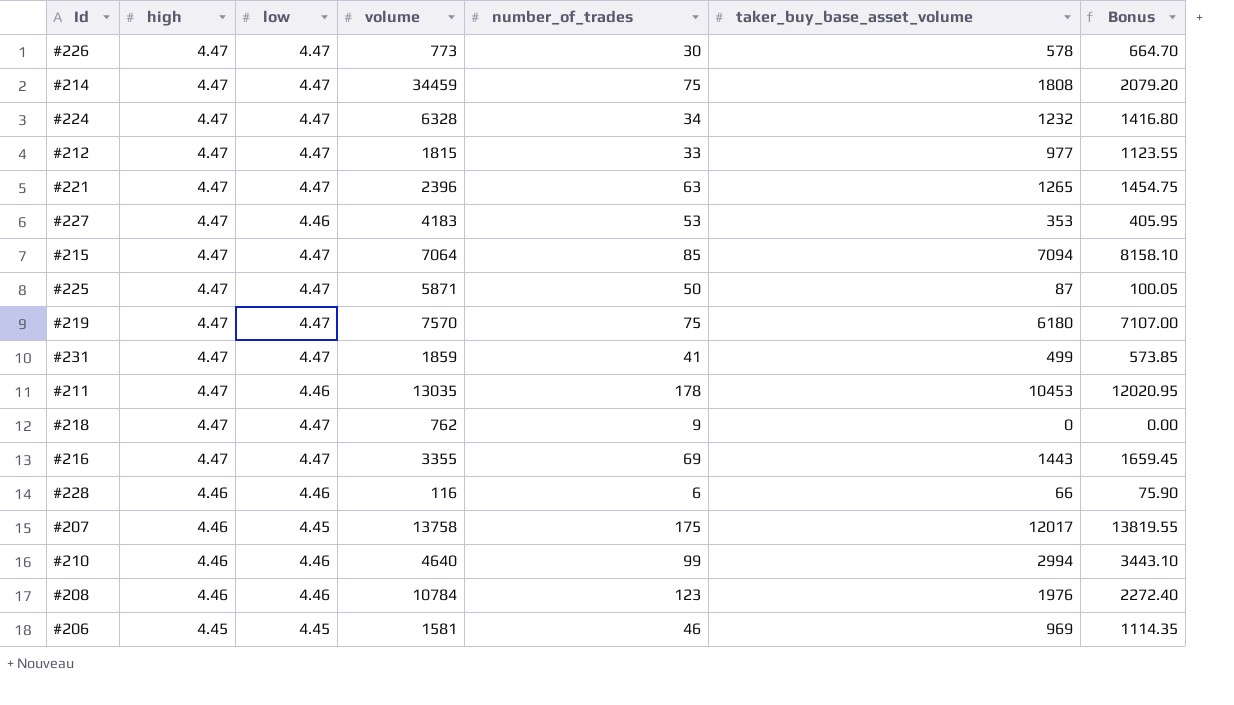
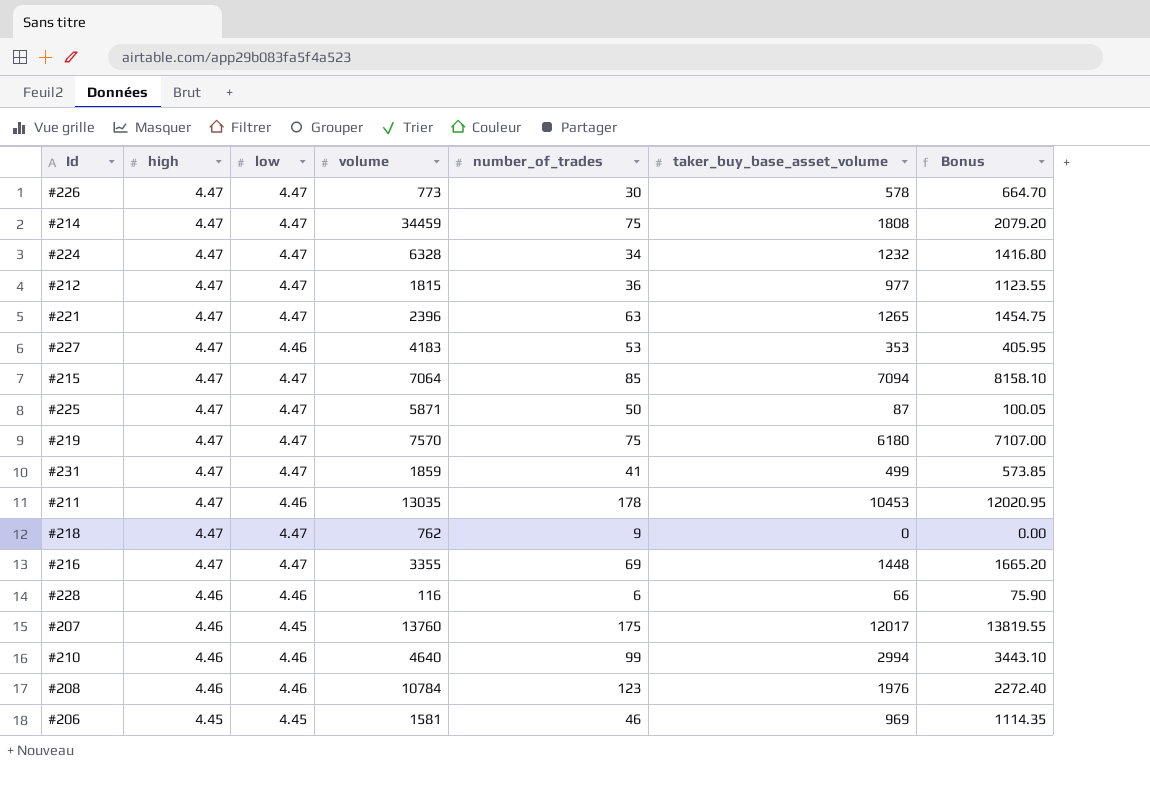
#212 | number_of_trades: 33 -> 36
#216 | taker_buy_base_asset_volume: 1443 -> 1448
#216 | Bonus: 1659.45 -> 1665.20
#207 | volume: 13758 -> 13760

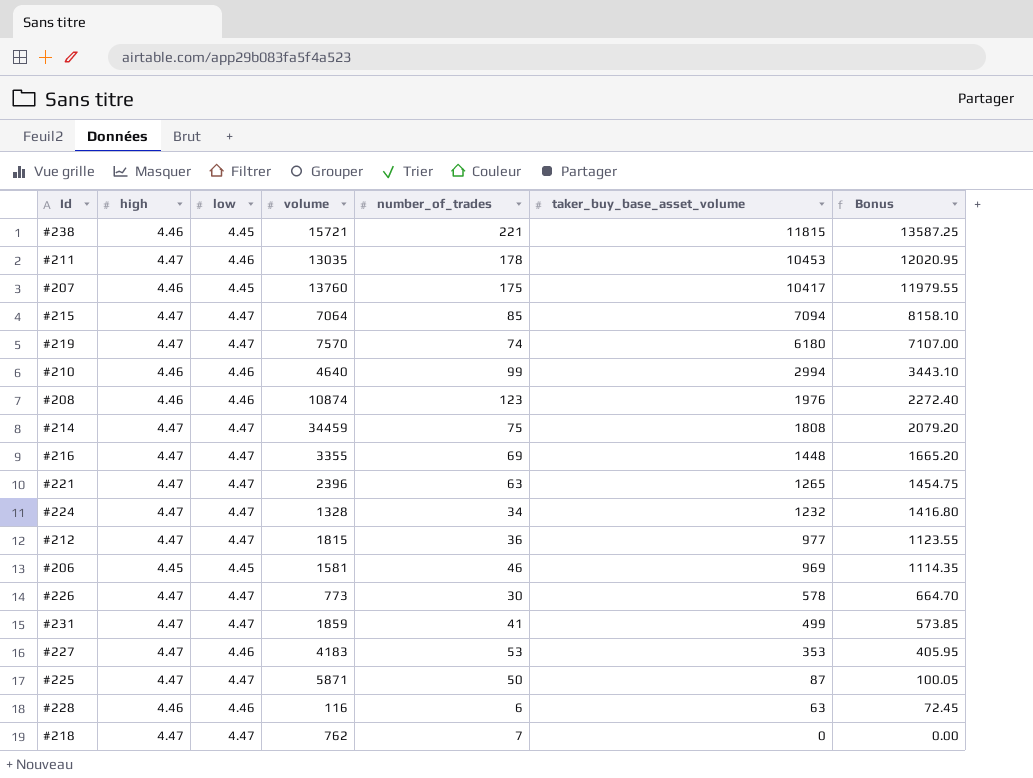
row order: high descending -> taker_buy_base_asset_volume descending
row #238: none -> 4.46 | 4.45 | 15721 | 221 | 11815 | 13587.25
#207 | taker_buy_base_asset_volume: 12017 -> 10417
#207 | Bonus: 13819.55 -> 11979.55
#219 | number_of_trades: 75 -> 74
#208 | volume: 10784 -> 10874
#224 | volume: 6328 -> 1328
#228 | taker_buy_base_asset_volume: 66 -> 63
#228 | Bonus: 75.90 -> 72.45
#218 | number_of_trades: 9 -> 7

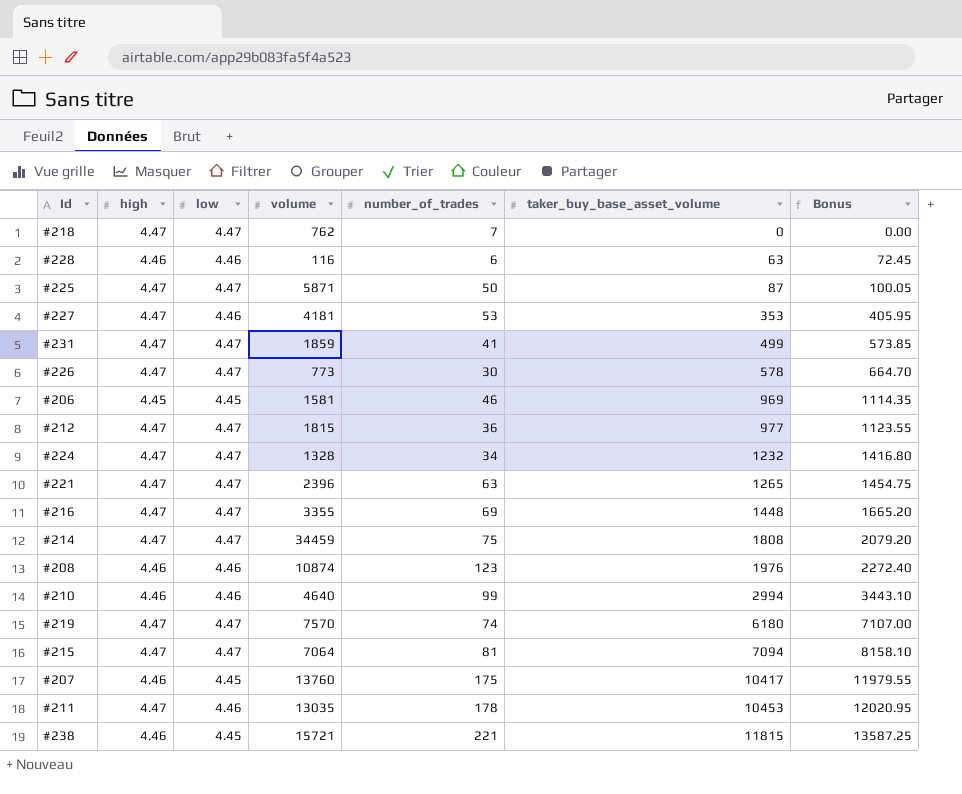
row order: taker_buy_base_asset_volume descending -> taker_buy_base_asset_volume ascending
#227 | volume: 4183 -> 4181
#215 | number_of_trades: 85 -> 81

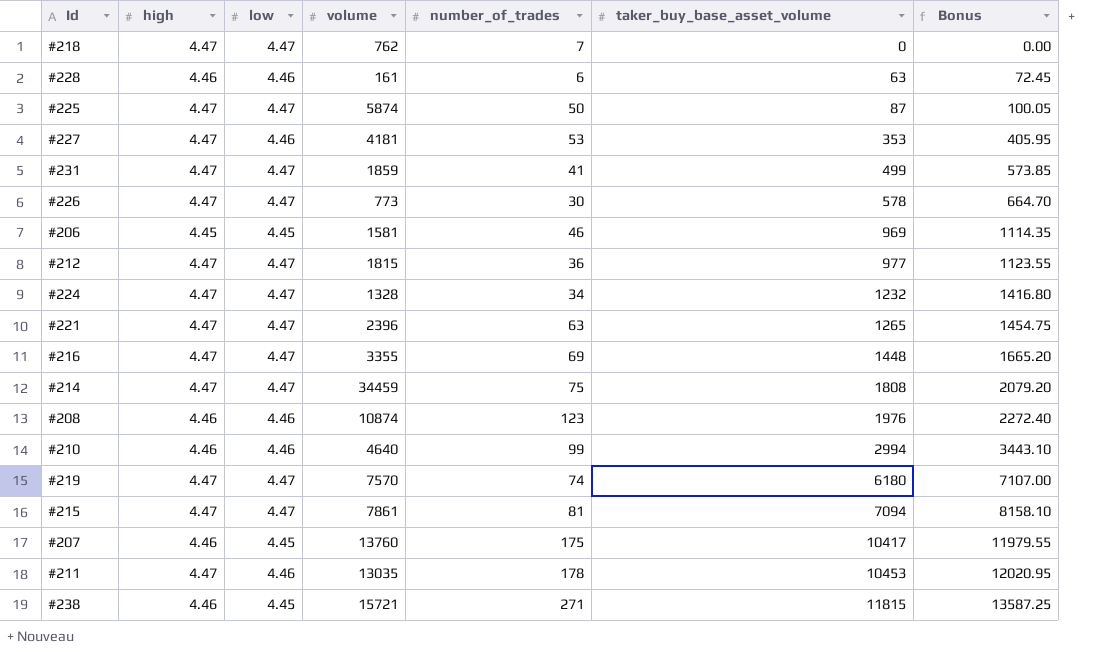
#228 | volume: 116 -> 161
#225 | volume: 5871 -> 5874
#215 | volume: 7064 -> 7861
#238 | number_of_trades: 221 -> 271

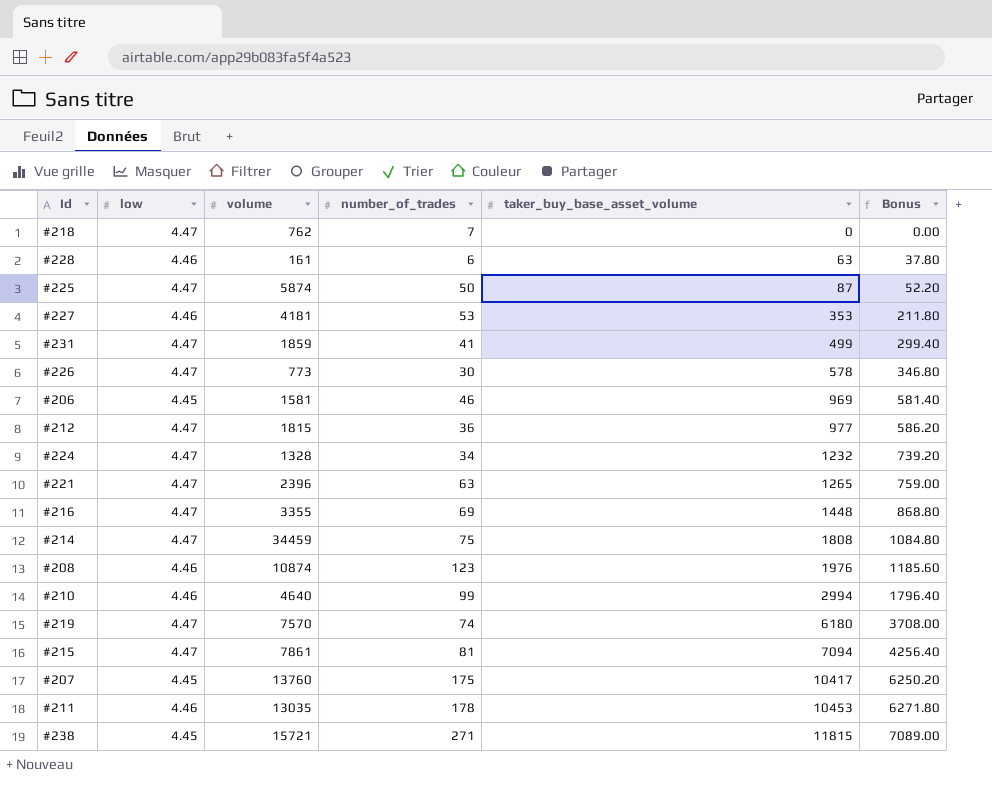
column high | position: 2 -> none
column Bonus | formula: [taker_buy_base_asset_volume] * 1.15 -> [taker_buy_base_asset_volume] * 0.6

